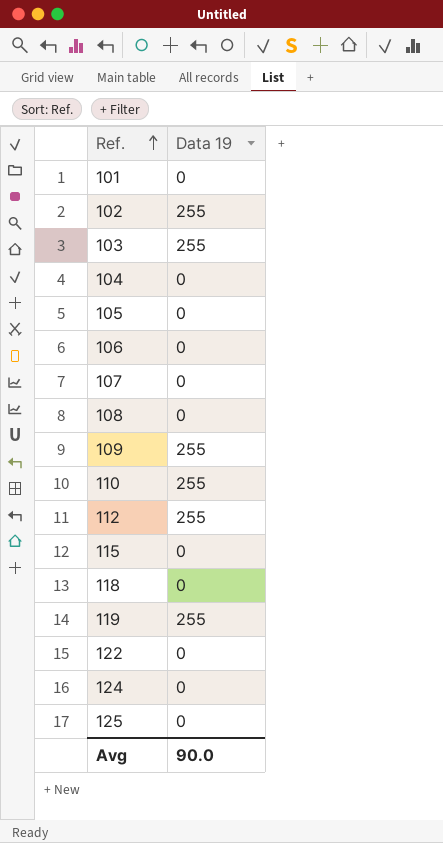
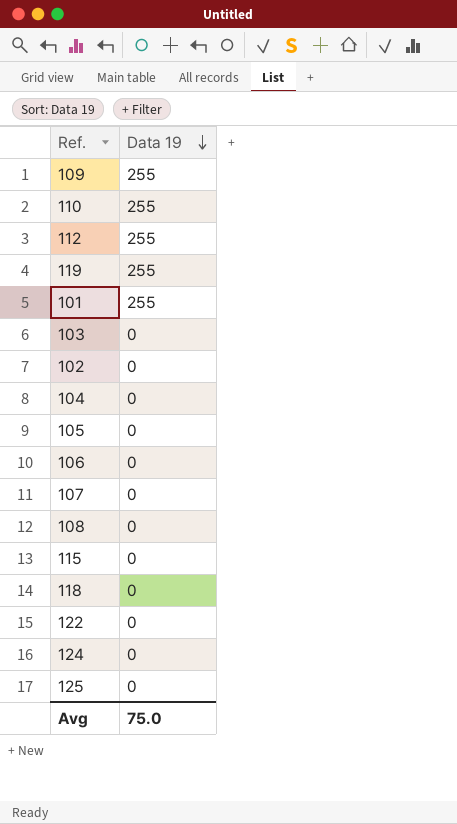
row order: Ref. ascending -> Data 19 descending
101 | Data 19: 0 -> 255
103 | Data 19: 255 -> 0
102 | Data 19: 255 -> 0
Avg | Data 19: 90.0 -> 75.0

